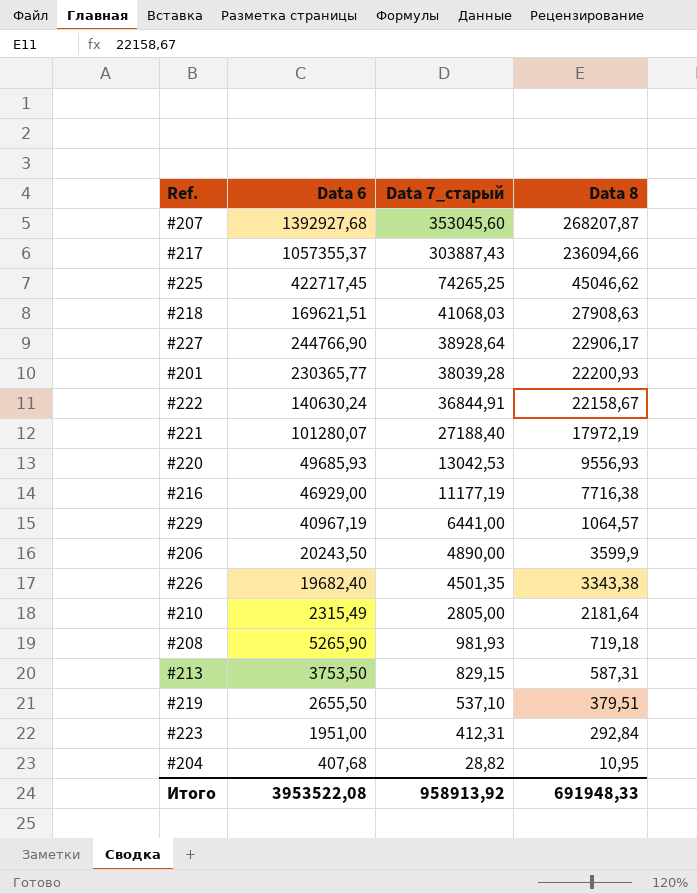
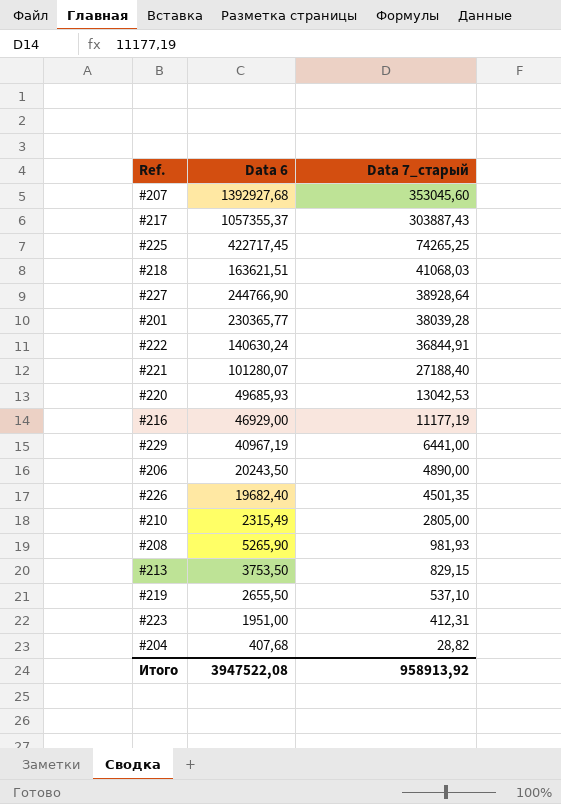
column Data 8 | position: 4 -> none
#218 | Data 6: 169621,51 -> 163621,51
Итого | Data 6: 3953522,08 -> 3947522,08

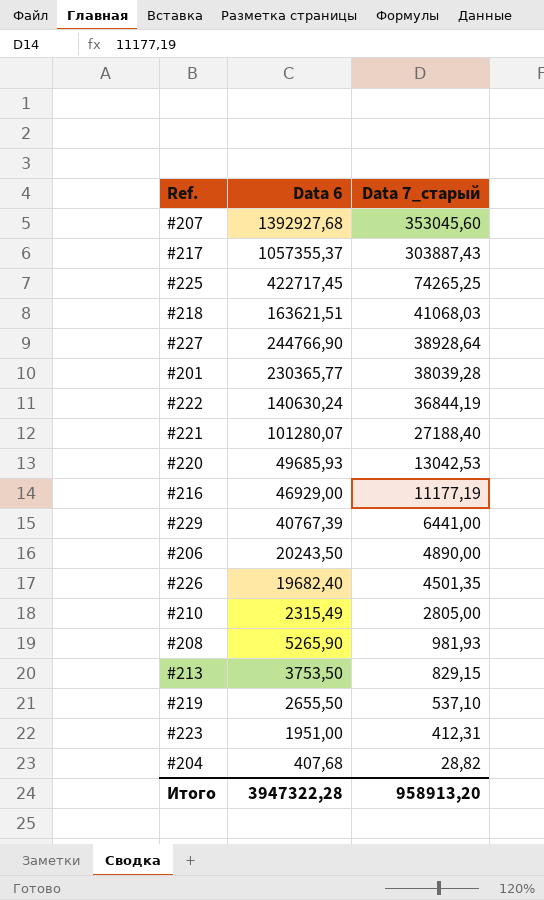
#222 | Data 7_старый: 36844,91 -> 36844,19
#229 | Data 6: 40967,19 -> 40767,39
Итого | Data 6: 3947522,08 -> 3947322,28
Итого | Data 7_старый: 958913,92 -> 958913,20

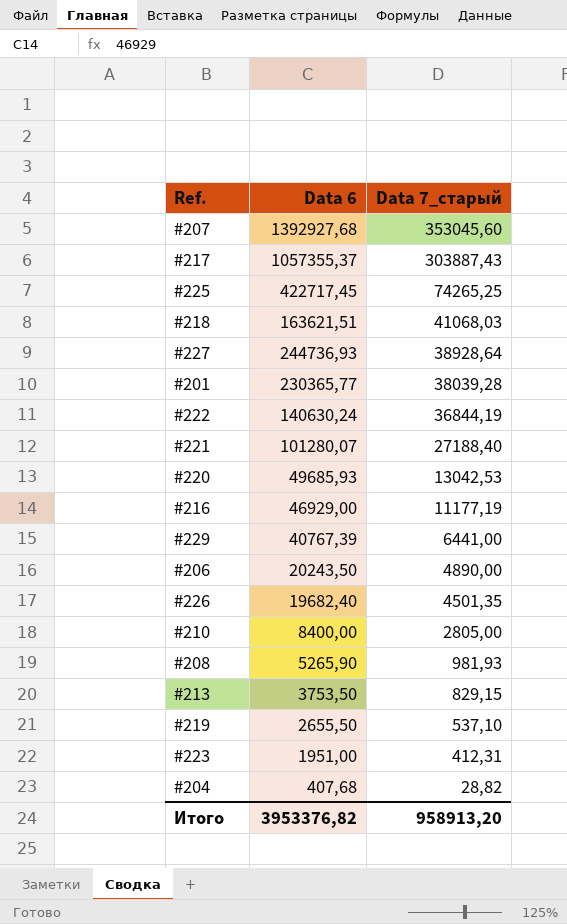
#227 | Data 6: 244766,90 -> 244736,93
#210 | Data 6: 2315,49 -> 8400,00
Итого | Data 6: 3947322,28 -> 3953376,82

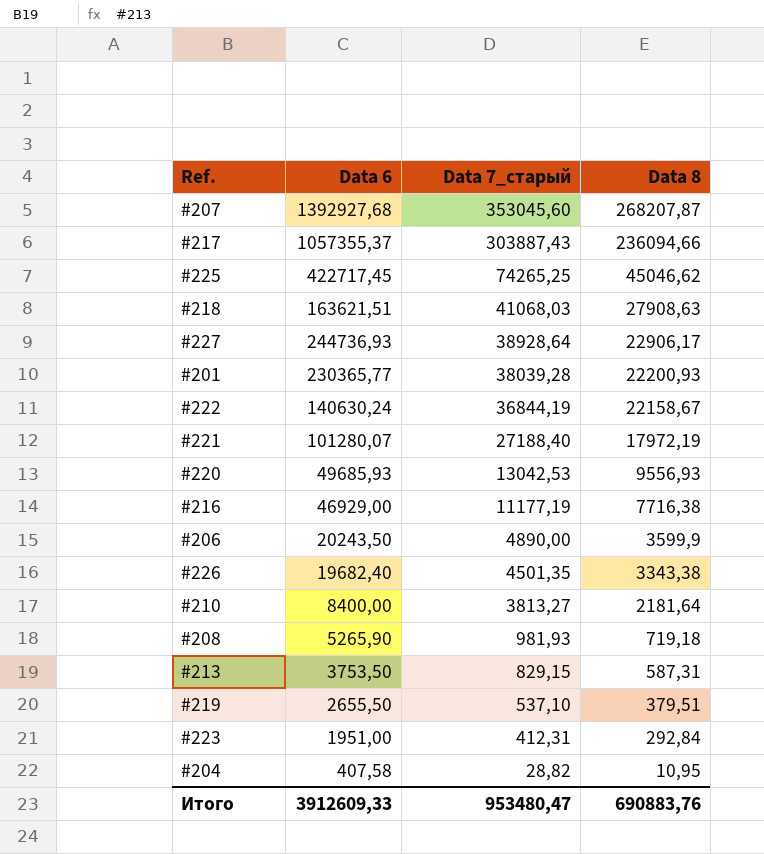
column Data 8 | position: none -> 4
row #229: 40767,39 | 6441,00 -> none
#210 | Data 7_старый: 2805,00 -> 3813,27
#204 | Data 6: 407,68 -> 407,58
Итого | Data 6: 3953376,82 -> 3912609,33
Итого | Data 7_старый: 958913,20 -> 953480,47

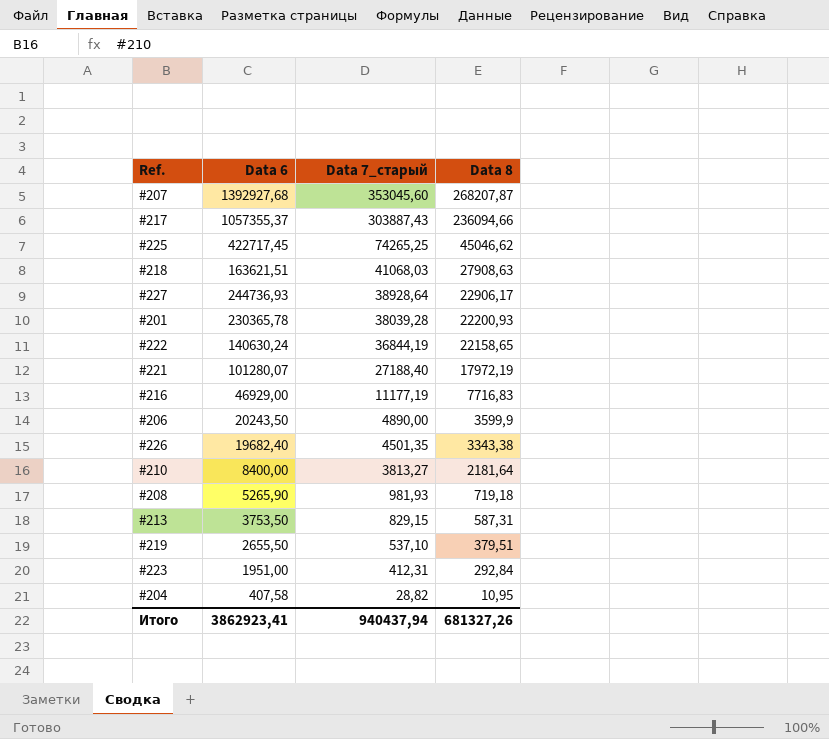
row #220: 49685,93 | 13042,53 | 9556,93 -> none
#201 | Data 6: 230365,77 -> 230365,78
#222 | Data 8: 22158,67 -> 22158,65
#216 | Data 8: 7716,38 -> 7716,83
Итого | Data 6: 3912609,33 -> 3862923,41
Итого | Data 7_старый: 953480,47 -> 940437,94
Итого | Data 8: 690883,76 -> 681327,26

